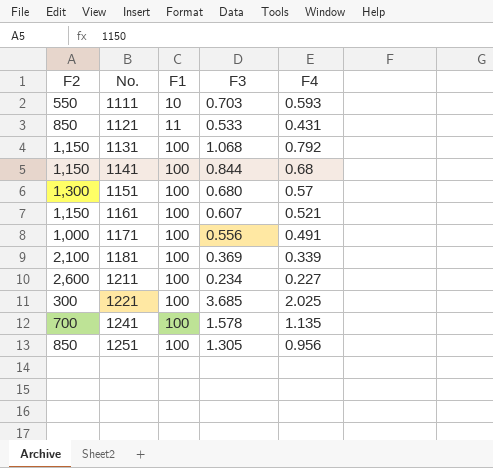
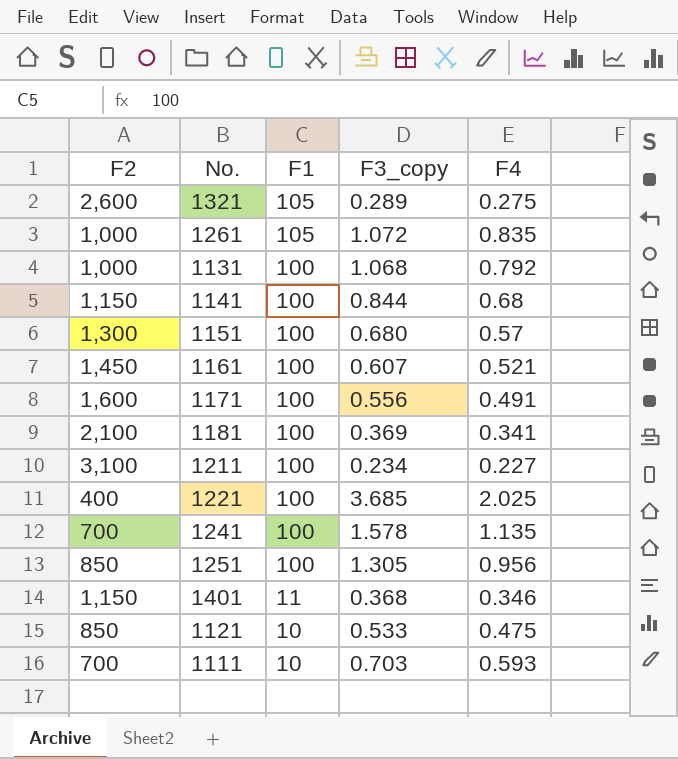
row order: No. ascending -> F1 descending
column name: F3 -> F3_copy
row 1321: none -> 2,600 | 105 | 0.289 | 0.275
row 1261: none -> 1,000 | 105 | 1.072 | 0.835
1131 | F2: 1,150 -> 1,000
1161 | F2: 1,150 -> 1,450
1171 | F2: 1,000 -> 1,600
1181 | F4: 0.339 -> 0.341
1211 | F2: 2,600 -> 3,100
1221 | F2: 300 -> 400
row 1401: none -> 1,150 | 11 | 0.368 | 0.346
1121 | F1: 11 -> 10
1121 | F4: 0.431 -> 0.475
1111 | F2: 550 -> 700

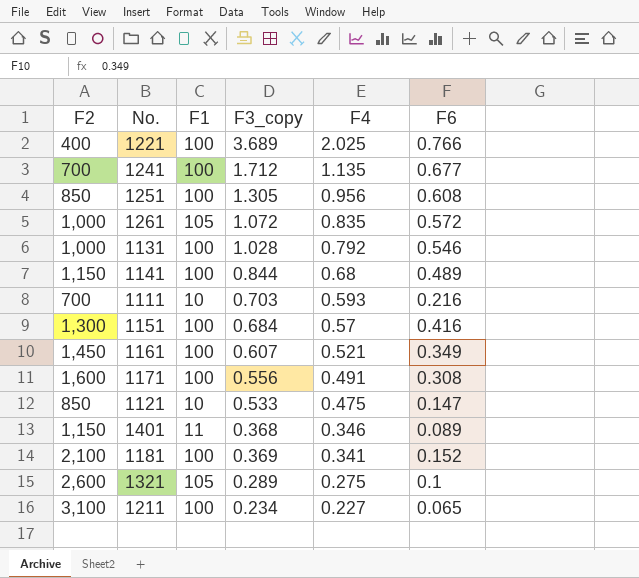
row order: F1 descending -> F4 descending
column F6 | position: none -> 6
1221 | F3_copy: 3.685 -> 3.689
1241 | F3_copy: 1.578 -> 1.712
1131 | F3_copy: 1.068 -> 1.028
1151 | F3_copy: 0.680 -> 0.684

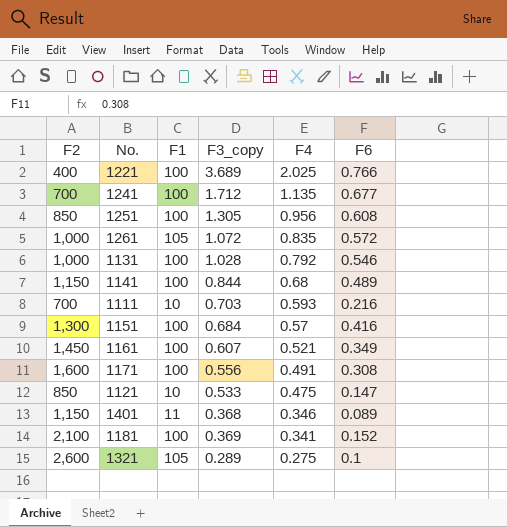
row 1211: 3,100 | 100 | 0.234 | 0.227 | 0.065 -> none

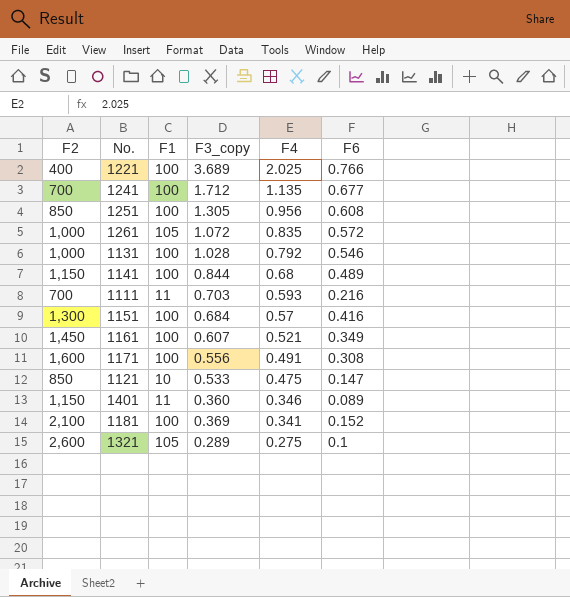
1111 | F1: 10 -> 11
1401 | F3_copy: 0.368 -> 0.360

